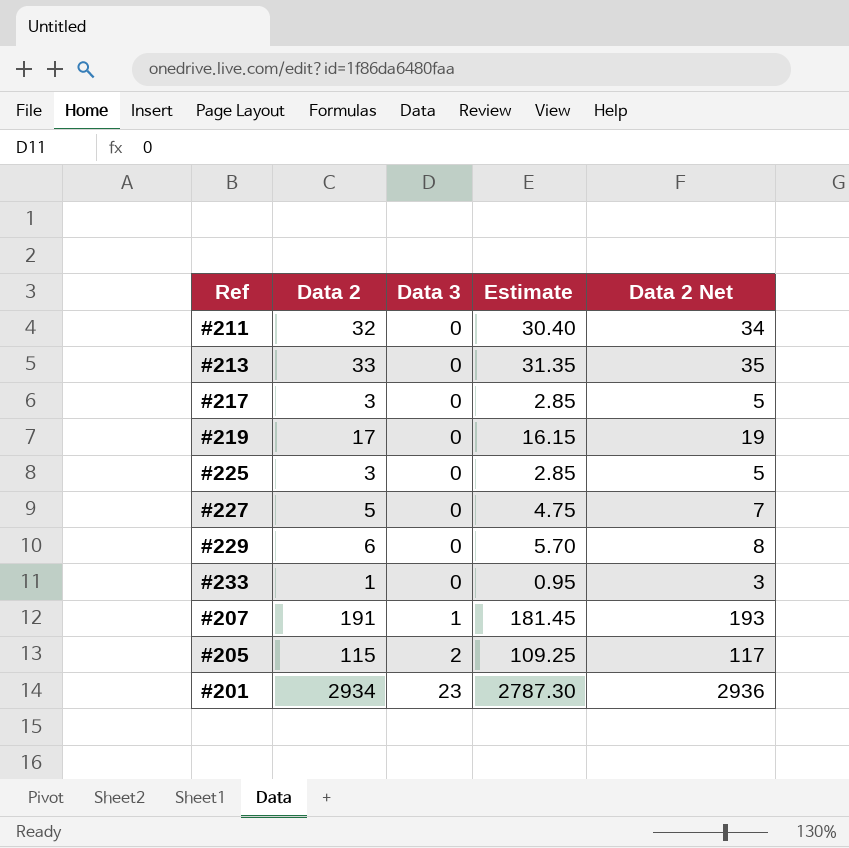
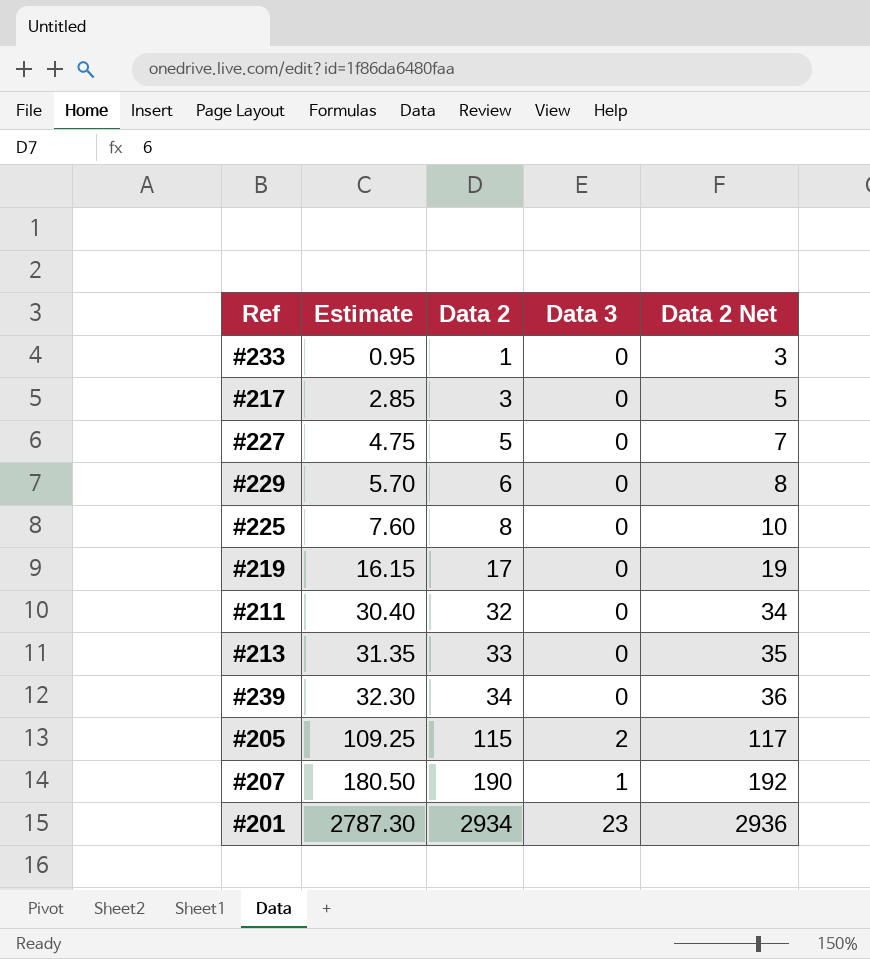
row order: Data 3 ascending -> Estimate ascending
column Estimate | position: 4 -> 2
#225 | Estimate: 2.85 -> 7.60
#225 | Data 2: 3 -> 8
#225 | Data 2 Net: 5 -> 10
row #239: none -> 32.30 | 34 | 0 | 36
#207 | Estimate: 181.45 -> 180.50
#207 | Data 2: 191 -> 190
#207 | Data 2 Net: 193 -> 192

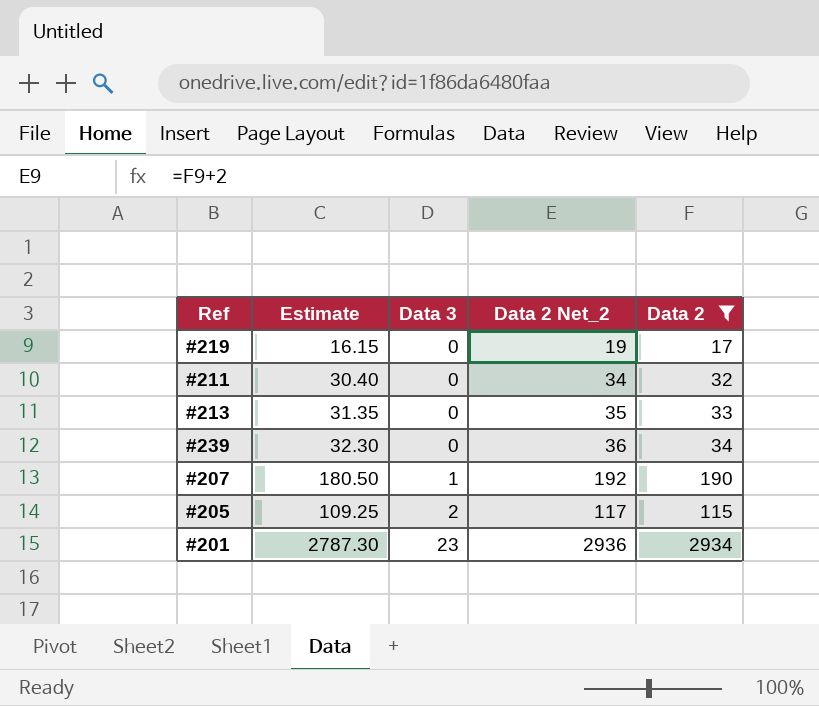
filter: none -> Data 2 >= 17
row order: Estimate ascending -> Data 3 ascending
column name: Data 2 Net -> Data 2 Net_2
column Data 2 | position: 3 -> 5

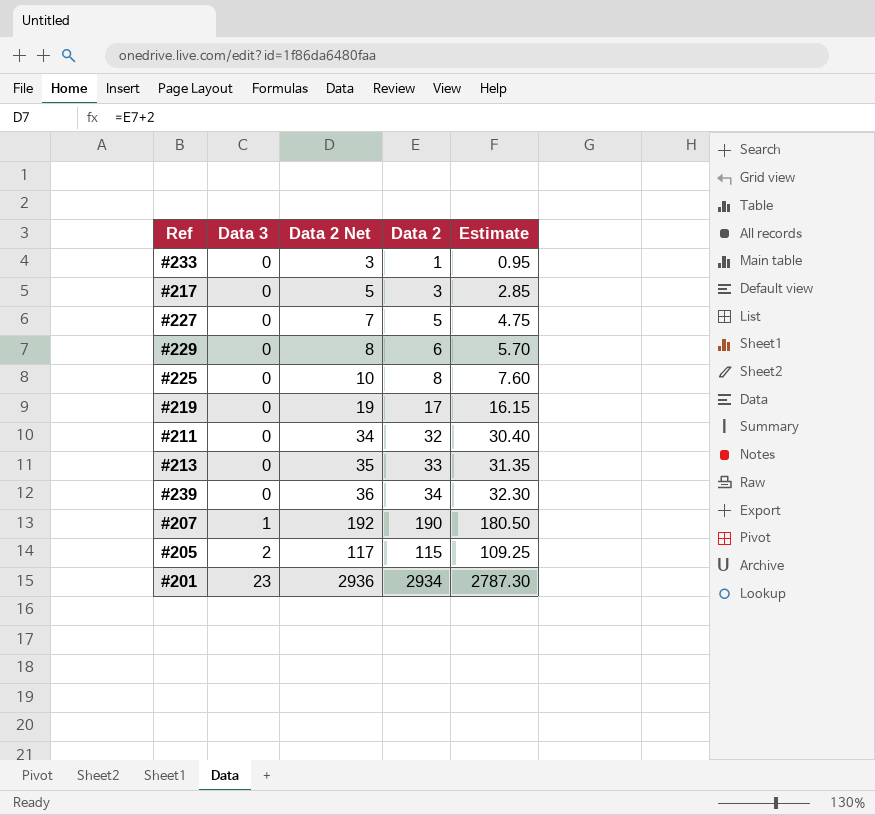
filter: Data 2 >= 17 -> none
column name: Data 2 Net_2 -> Data 2 Net
column Estimate | position: 2 -> 5

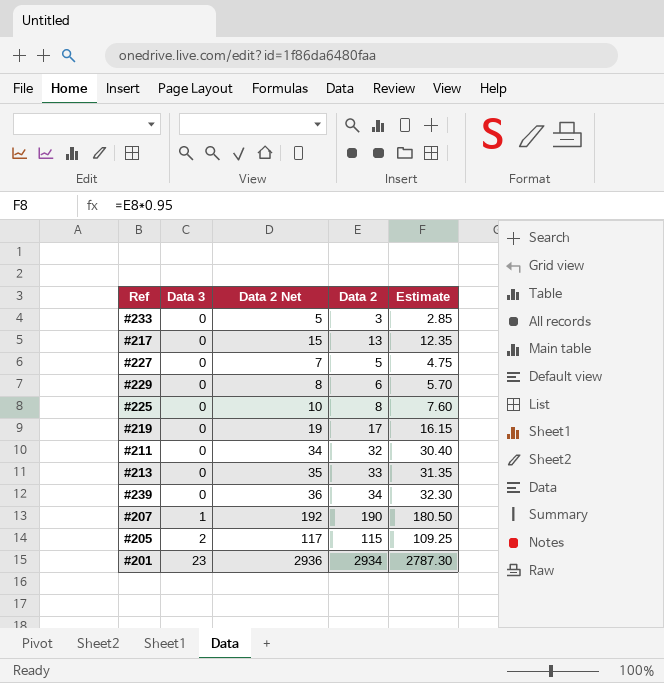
#233 | Data 2 Net: 3 -> 5
#233 | Data 2: 1 -> 3
#233 | Estimate: 0.95 -> 2.85
#217 | Data 2 Net: 5 -> 15
#217 | Data 2: 3 -> 13
#217 | Estimate: 2.85 -> 12.35

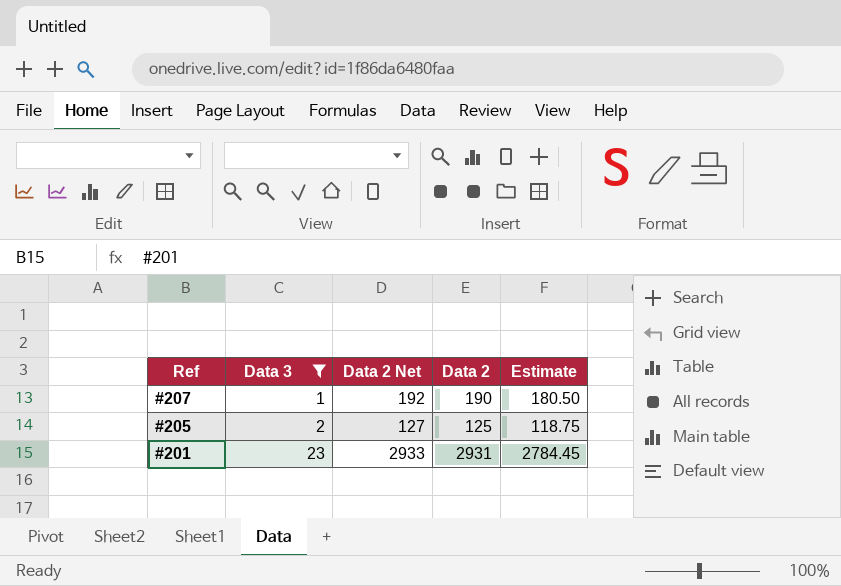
filter: none -> Data 3 != 0
#205 | Data 2 Net: 117 -> 127
#205 | Data 2: 115 -> 125
#205 | Estimate: 109.25 -> 118.75
#201 | Data 2 Net: 2936 -> 2933
#201 | Data 2: 2934 -> 2931
#201 | Estimate: 2787.30 -> 2784.45

